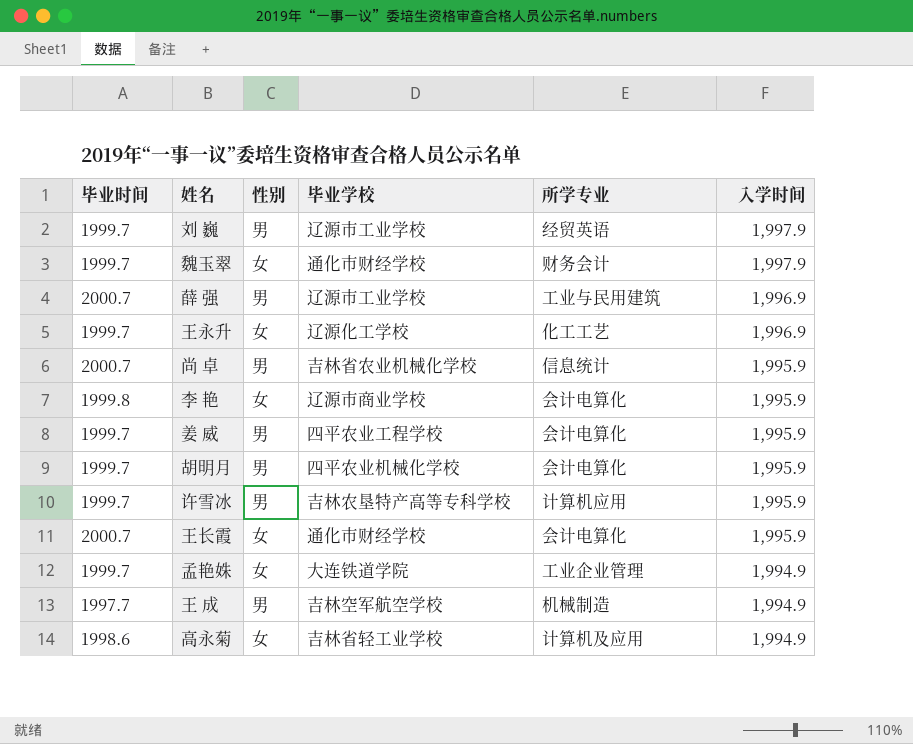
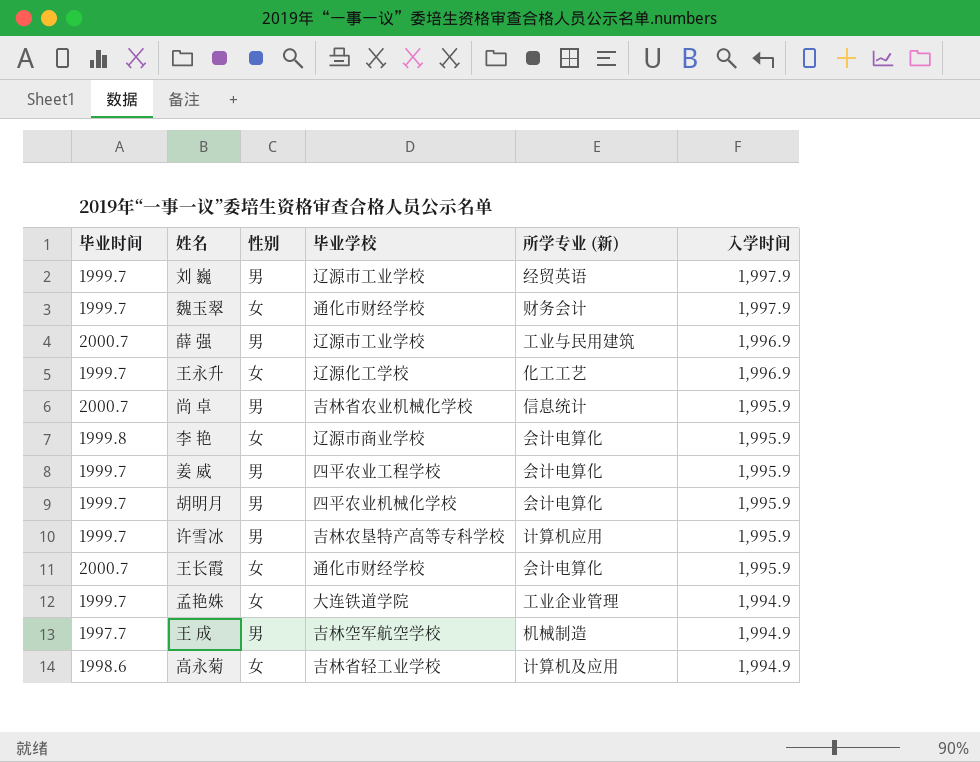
column name: 所学专业 -> 所学专业 (新)

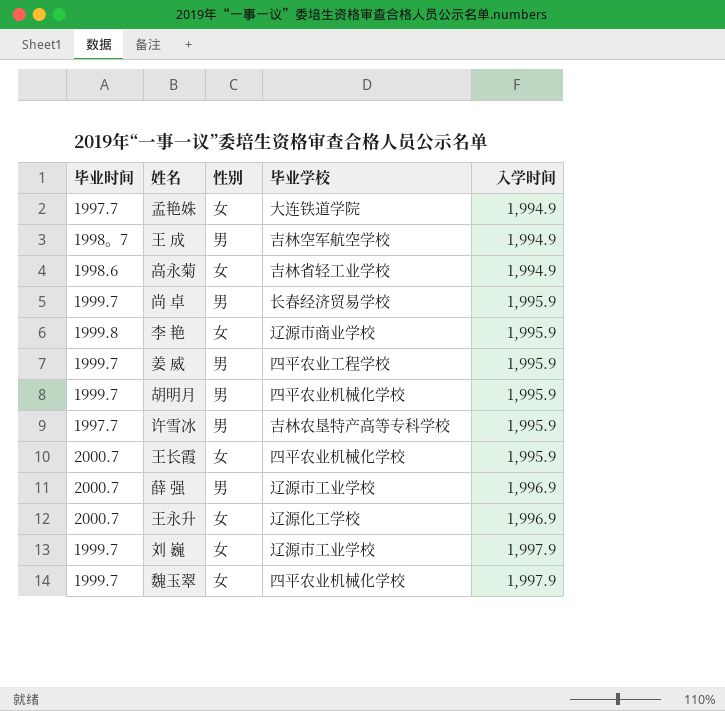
row order: 入学时间 descending -> 入学时间 ascending
column 所学专业 (新) | position: 5 -> none
孟艳姝 | 毕业时间: 1999.7 -> 1997.7
王 成 | 毕业时间: 1997.7 -> 1998。7
尚 卓 | 毕业时间: 2000.7 -> 1999.7
尚 卓 | 毕业学校: 吉林省农业机械化学校 -> 长春经济贸易学校
许雪冰 | 毕业时间: 1999.7 -> 1997.7
王长霞 | 毕业学校: 通化市财经学校 -> 四平农业机械化学校
王永升 | 毕业时间: 1999.7 -> 2000.7
刘 巍 | 性别: 男 -> 女
魏玉翠 | 毕业学校: 通化市财经学校 -> 四平农业机械化学校

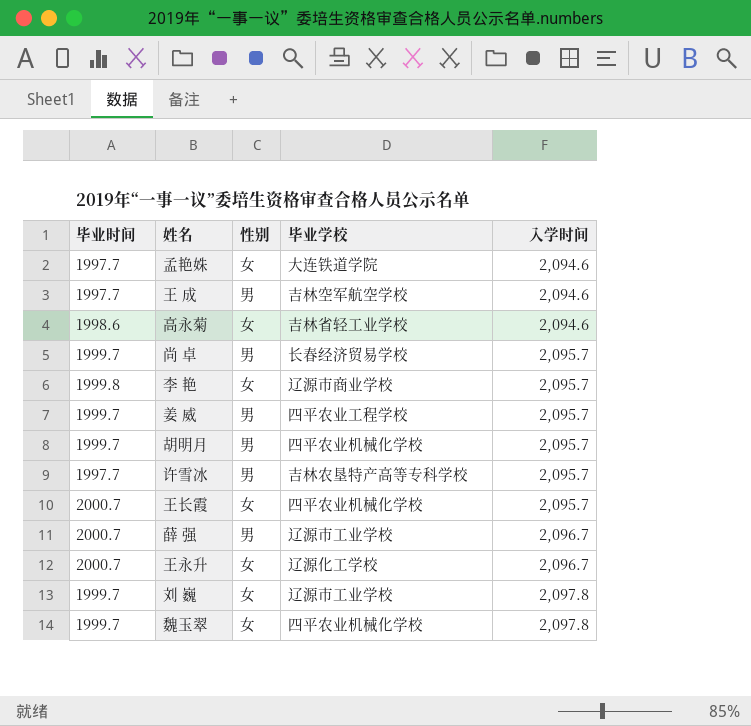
孟艳姝 | 入学时间: 1,994.9 -> 2,094.6
王 成 | 毕业时间: 1998。7 -> 1997.7
王 成 | 入学时间: 1,994.9 -> 2,094.6
高永菊 | 入学时间: 1,994.9 -> 2,094.6
尚 卓 | 入学时间: 1,995.9 -> 2,095.7
李 艳 | 入学时间: 1,995.9 -> 2,095.7
姜 威 | 入学时间: 1,995.9 -> 2,095.7
胡明月 | 入学时间: 1,995.9 -> 2,095.7
许雪冰 | 入学时间: 1,995.9 -> 2,095.7
王长霞 | 入学时间: 1,995.9 -> 2,095.7
薛 强 | 入学时间: 1,996.9 -> 2,096.7
王永升 | 入学时间: 1,996.9 -> 2,096.7
刘 巍 | 入学时间: 1,997.9 -> 2,097.8
魏玉翠 | 入学时间: 1,997.9 -> 2,097.8

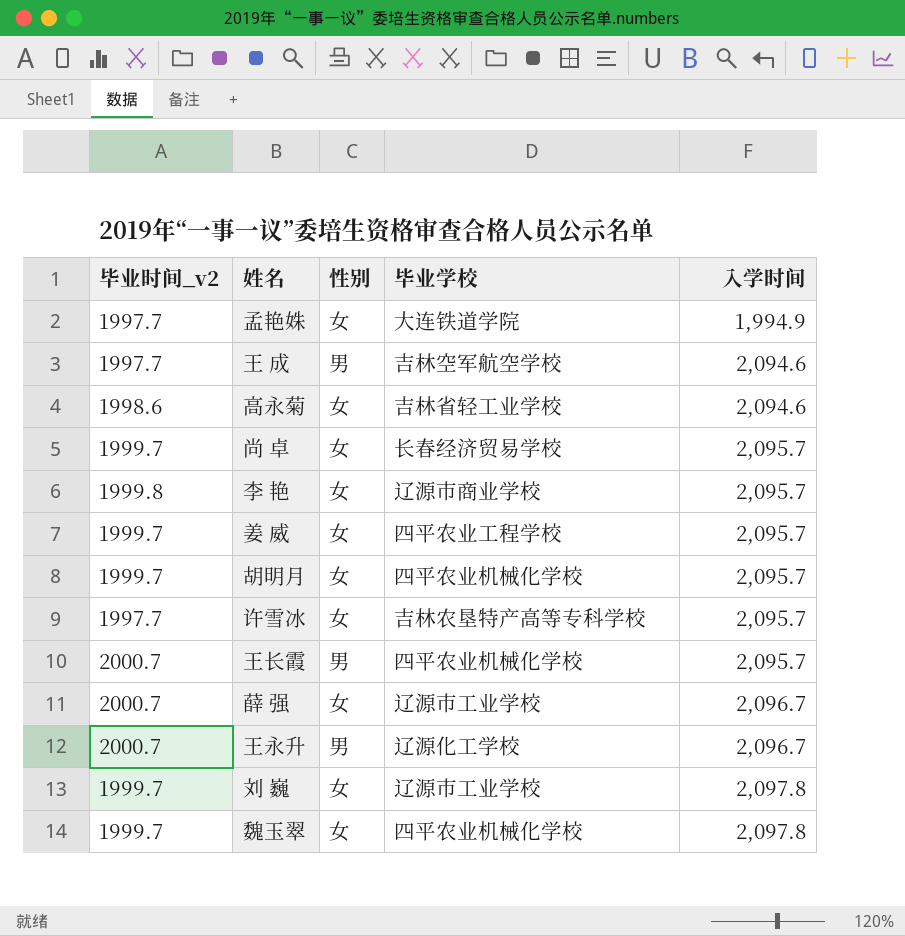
column name: 毕业时间 -> 毕业时间_v2
孟艳姝 | 入学时间: 2,094.6 -> 1,994.9
尚 卓 | 性别: 男 -> 女
姜 威 | 性别: 男 -> 女
胡明月 | 性别: 男 -> 女
许雪冰 | 性别: 男 -> 女
王长霞 | 性别: 女 -> 男
薛 强 | 性别: 男 -> 女
王永升 | 性别: 女 -> 男

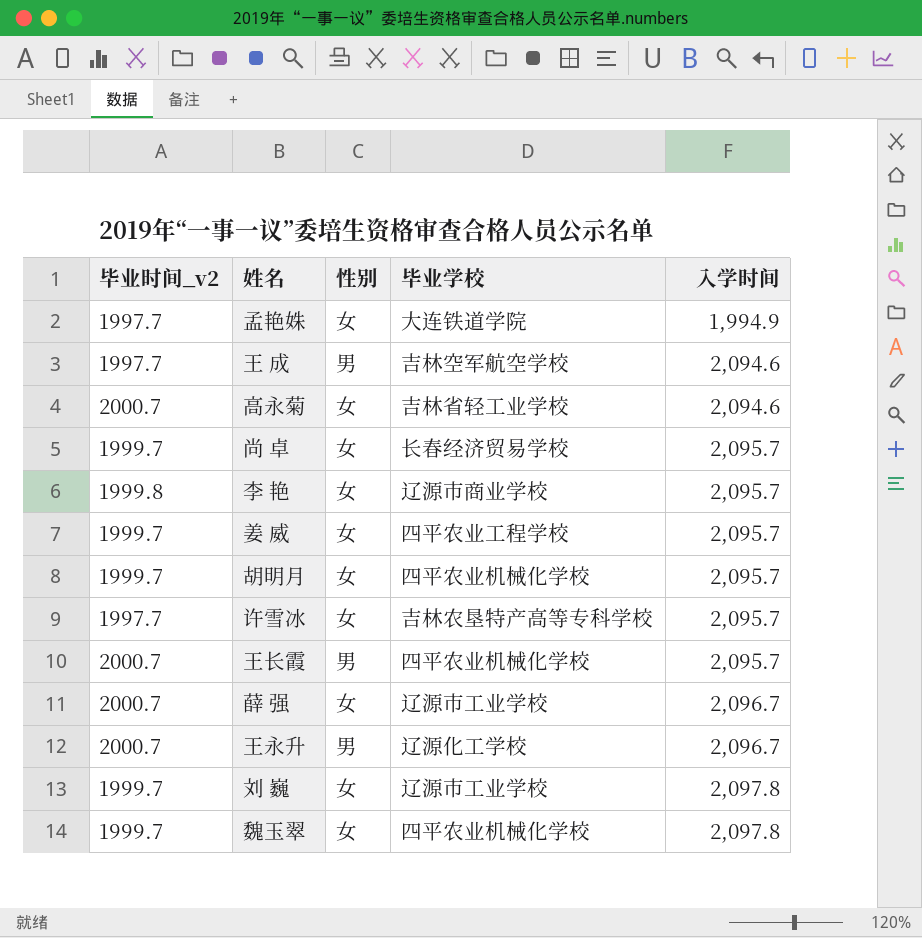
高永菊 | 毕业时间_v2: 1998.6 -> 2000.7

